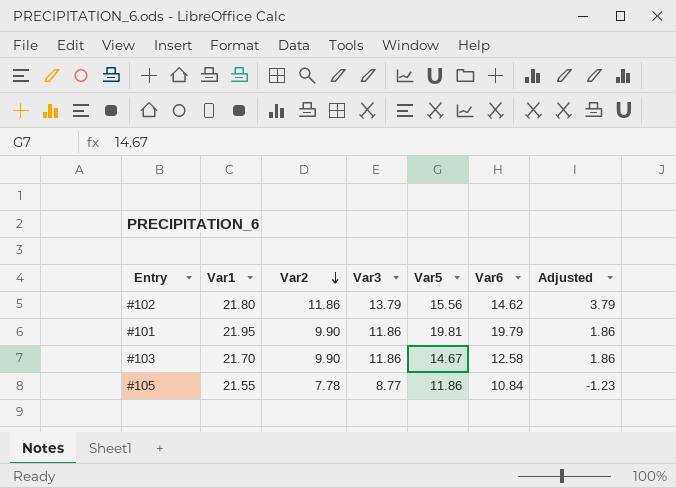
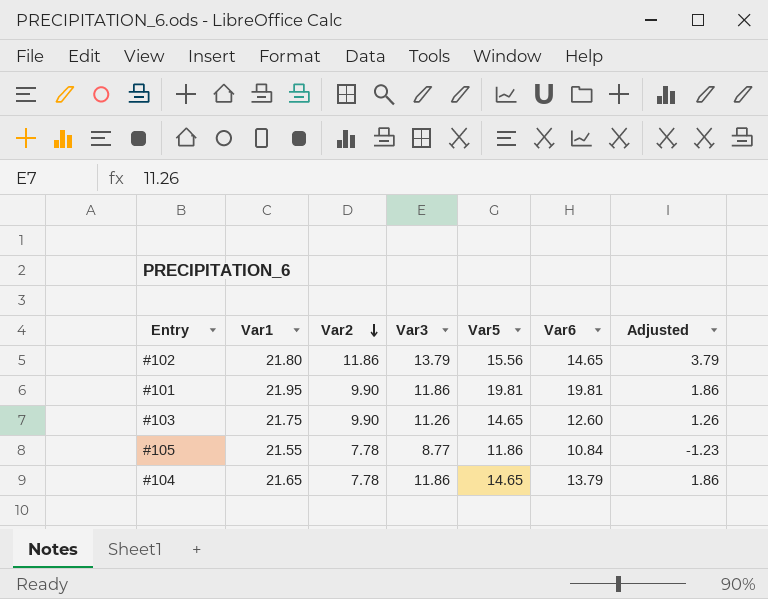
#102 | Var6: 14.62 -> 14.65
#101 | Var6: 19.79 -> 19.81
#103 | Var1: 21.70 -> 21.75
#103 | Var3: 11.86 -> 11.26
#103 | Var5: 14.67 -> 14.65
#103 | Var6: 12.58 -> 12.60
#103 | Adjusted: 1.86 -> 1.26
row #104: none -> 21.65 | 7.78 | 11.86 | 14.65 | 13.79 | 1.86

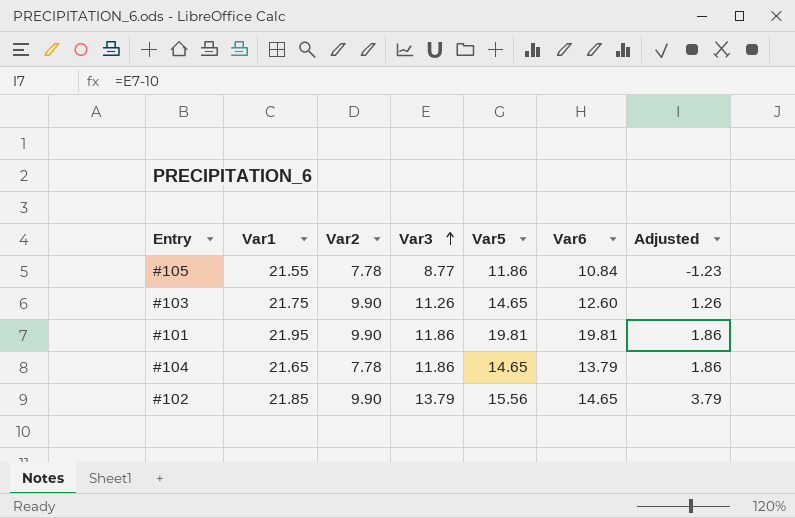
row order: Var2 descending -> Var3 ascending
#102 | Var1: 21.80 -> 21.85
#102 | Var2: 11.86 -> 9.90

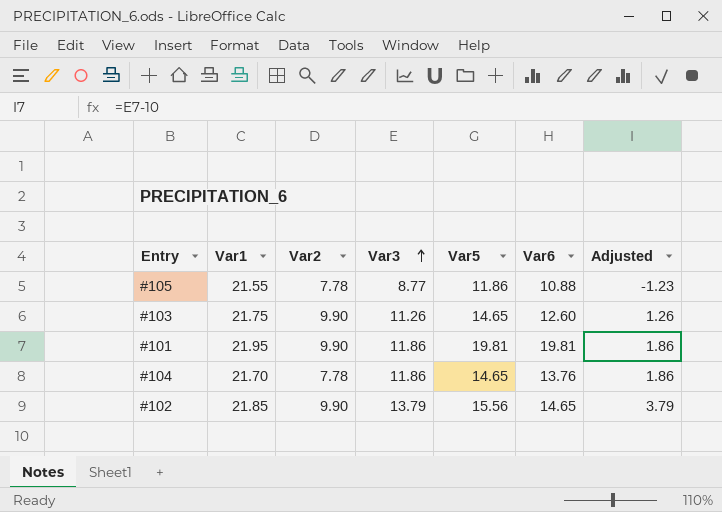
#105 | Var6: 10.84 -> 10.88
#104 | Var1: 21.65 -> 21.70
#104 | Var6: 13.79 -> 13.76

